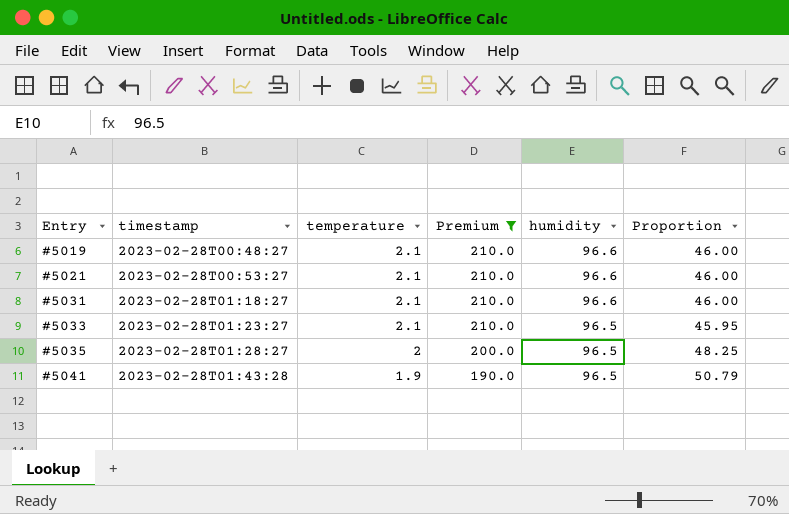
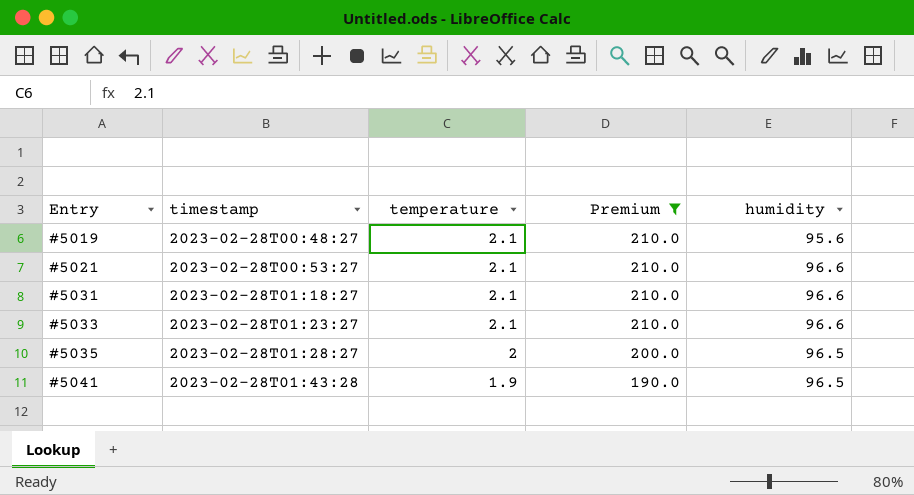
column Proportion | formula: [humidity] / [temperature] -> none
#5019 | humidity: 96.6 -> 95.6
#5033 | humidity: 96.5 -> 96.6

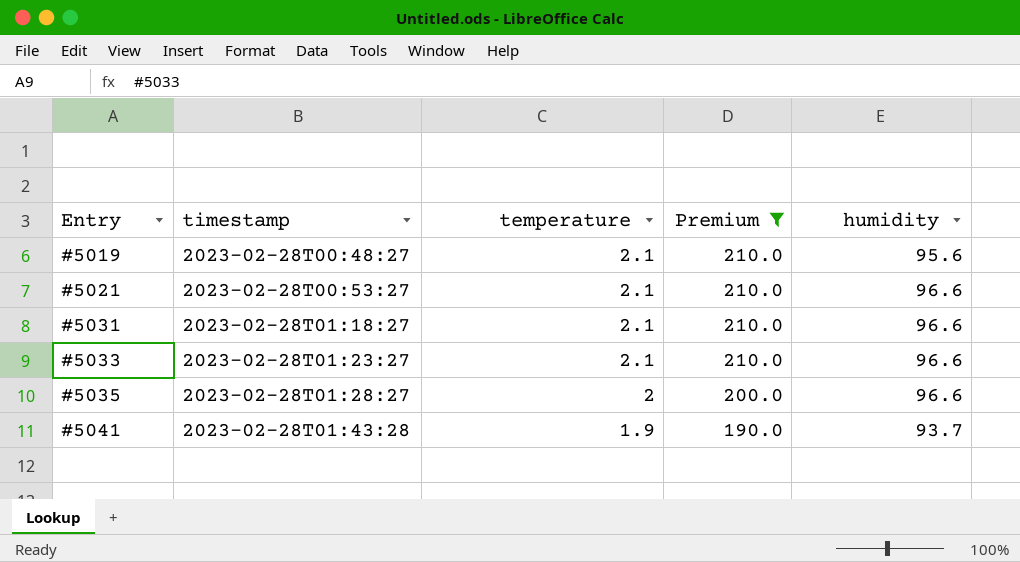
#5035 | humidity: 96.5 -> 96.6
#5041 | humidity: 96.5 -> 93.7

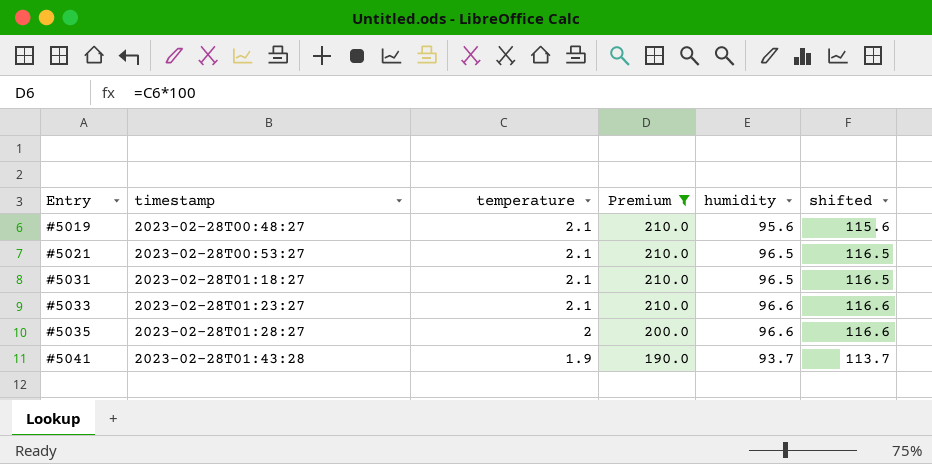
column shifted | formula: none -> [humidity] + 20
#5021 | humidity: 96.6 -> 96.5
#5031 | humidity: 96.6 -> 96.5

